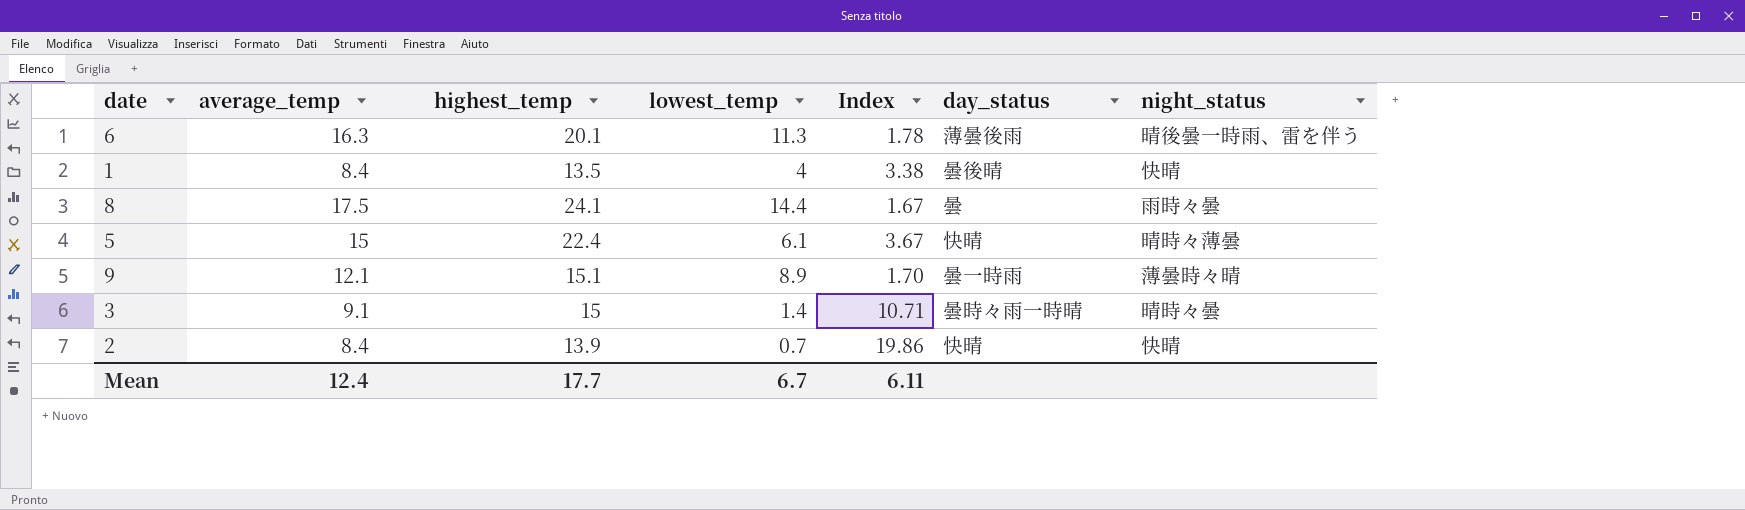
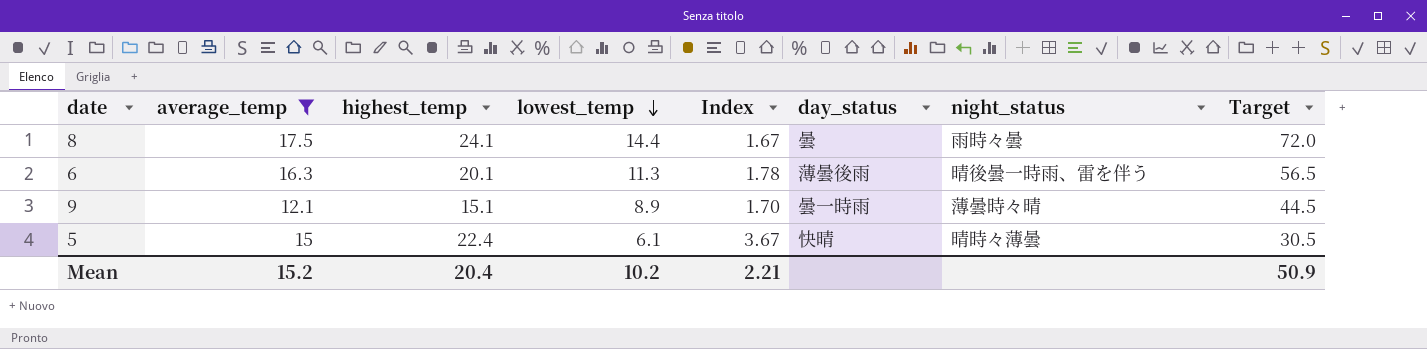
filter: none -> average_temp >= 12.1
row order: none -> lowest_temp descending
column Target | formula: none -> [lowest_temp] * 5
Mean | average_temp: 12.4 -> 15.2
Mean | highest_temp: 17.7 -> 20.4
Mean | lowest_temp: 6.7 -> 10.2
Mean | Index: 6.11 -> 2.21

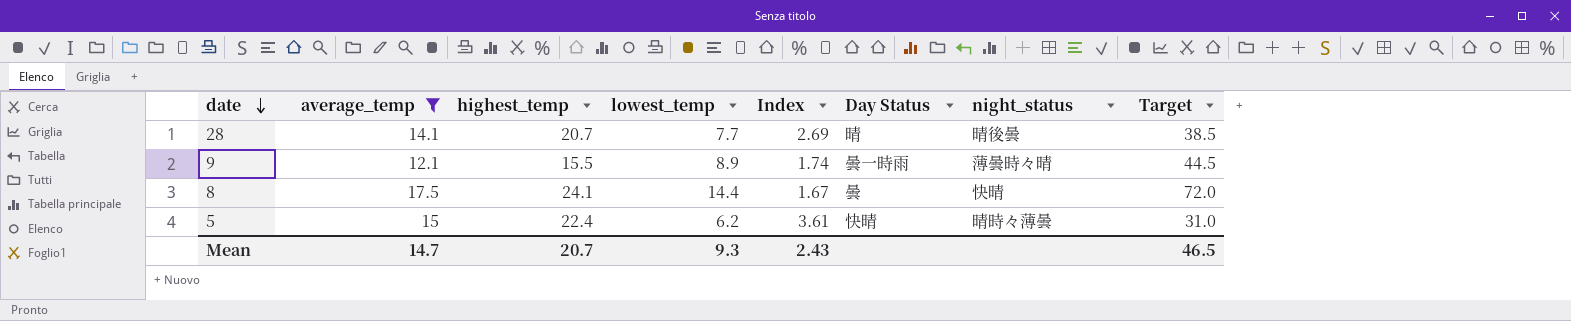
row order: lowest_temp descending -> date descending
column name: day_status -> Day Status
row 6: 16.3 | 20.1 | 11.3 | 1.78 | 薄曇後雨 | 晴後曇一時雨、雷を伴う | 56.5 -> none
row 28: none -> 14.1 | 20.7 | 7.7 | 2.69 | 晴 | 晴後曇 | 38.5
9 | highest_temp: 15.1 -> 15.5
9 | Index: 1.70 -> 1.74
8 | night_status: 雨時々曇 -> 快晴
5 | lowest_temp: 6.1 -> 6.2
5 | Index: 3.67 -> 3.61
5 | Target: 30.5 -> 31.0
Mean | average_temp: 15.2 -> 14.7
Mean | highest_temp: 20.4 -> 20.7
Mean | lowest_temp: 10.2 -> 9.3
Mean | Index: 2.21 -> 2.43
Mean | Target: 50.9 -> 46.5

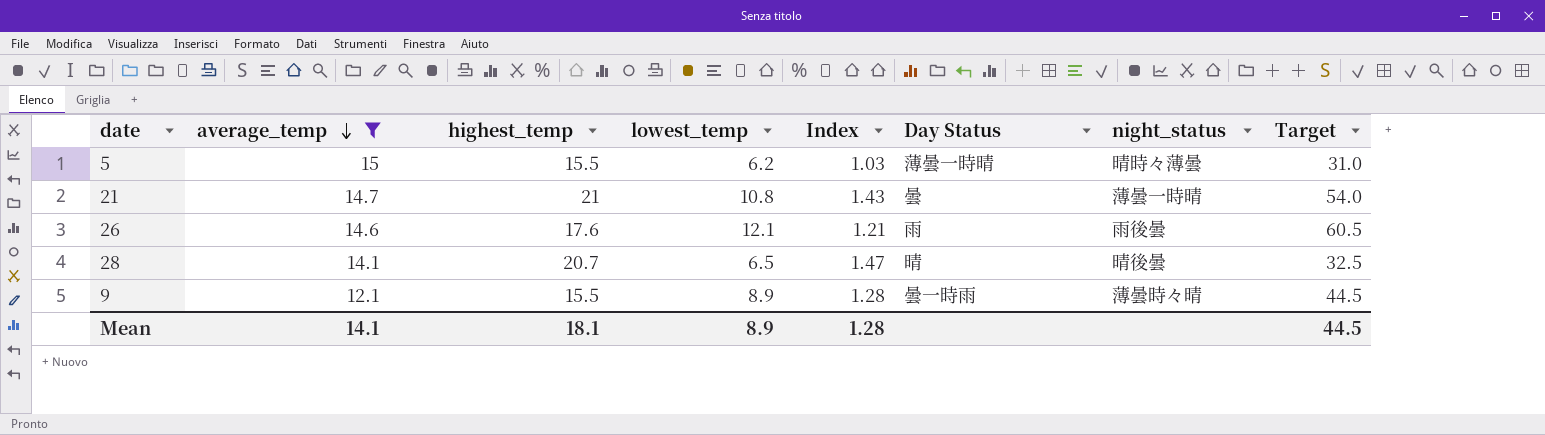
row order: date descending -> average_temp descending
column Index | formula: [highest_temp] / [lowest_temp] -> [highest_temp] / [average_temp]
row 8: 17.5 | 24.1 | 14.4 | 1.67 | 曇 | 快晴 | 72.0 -> none
5 | highest_temp: 22.4 -> 15.5
5 | Day Status: 快晴 -> 薄曇一時晴
row 21: none -> 14.7 | 21 | 10.8 | 1.43 | 曇 | 薄曇一時晴 | 54.0
row 26: none -> 14.6 | 17.6 | 12.1 | 1.21 | 雨 | 雨後曇 | 60.5
28 | lowest_temp: 7.7 -> 6.5
28 | Target: 38.5 -> 32.5
Mean | average_temp: 14.7 -> 14.1
Mean | highest_temp: 20.7 -> 18.1
Mean | lowest_temp: 9.3 -> 8.9
Mean | Index: 2.43 -> 1.28
Mean | Target: 46.5 -> 44.5

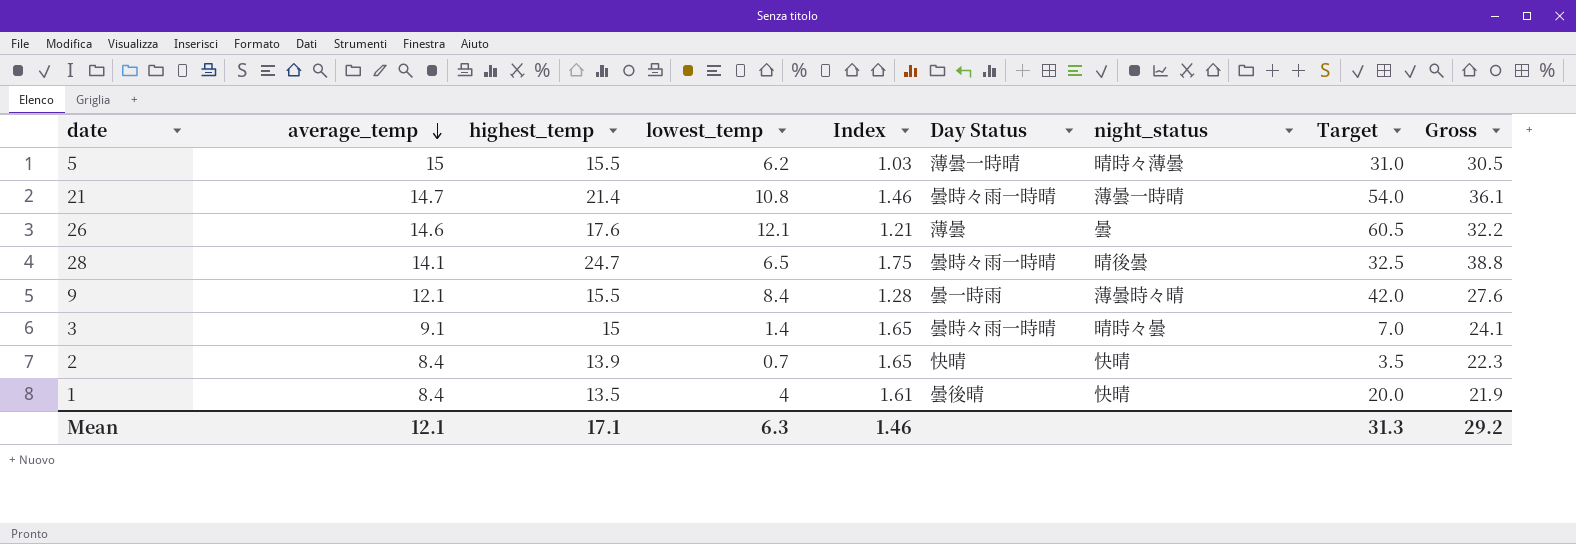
filter: average_temp >= 12.1 -> none
column Gross | formula: none -> [average_temp] + [highest_temp]
21 | highest_temp: 21 -> 21.4
21 | Index: 1.43 -> 1.46
21 | Day Status: 曇 -> 曇時々雨一時晴
26 | Day Status: 雨 -> 薄曇
26 | night_status: 雨後曇 -> 曇
28 | highest_temp: 20.7 -> 24.7
28 | Index: 1.47 -> 1.75
28 | Day Status: 晴 -> 曇時々雨一時晴
9 | lowest_temp: 8.9 -> 8.4
9 | Target: 44.5 -> 42.0
Mean | average_temp: 14.1 -> 12.1
Mean | highest_temp: 18.1 -> 17.1
Mean | lowest_temp: 8.9 -> 6.3
Mean | Index: 1.28 -> 1.46
Mean | Target: 44.5 -> 31.3

